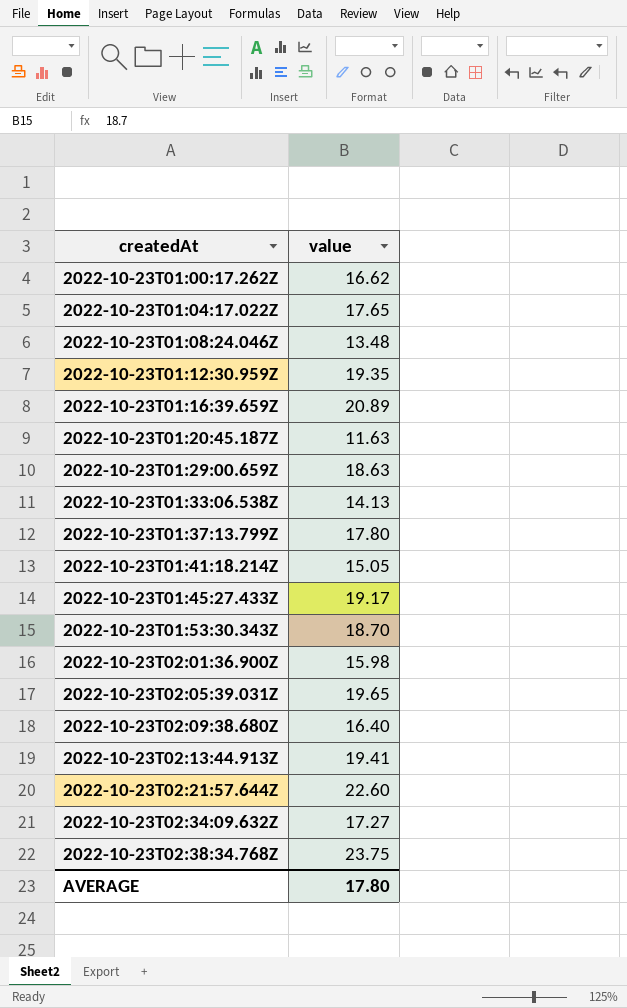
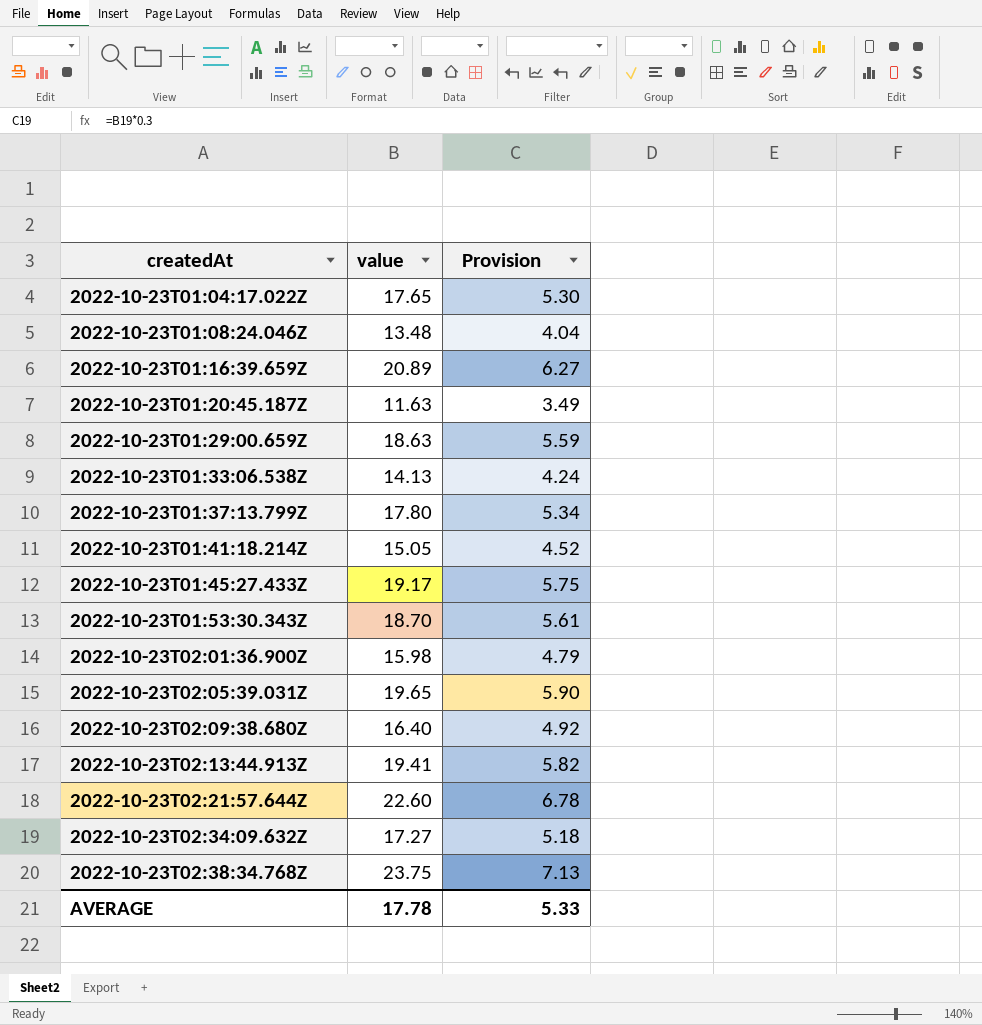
column Provision | formula: none -> [value] * 0.3
row 2022-10-23T01:00:17.262Z: 16.62 -> none
row 2022-10-23T01:12:30.959Z: 19.35 -> none
AVERAGE | value: 17.80 -> 17.78

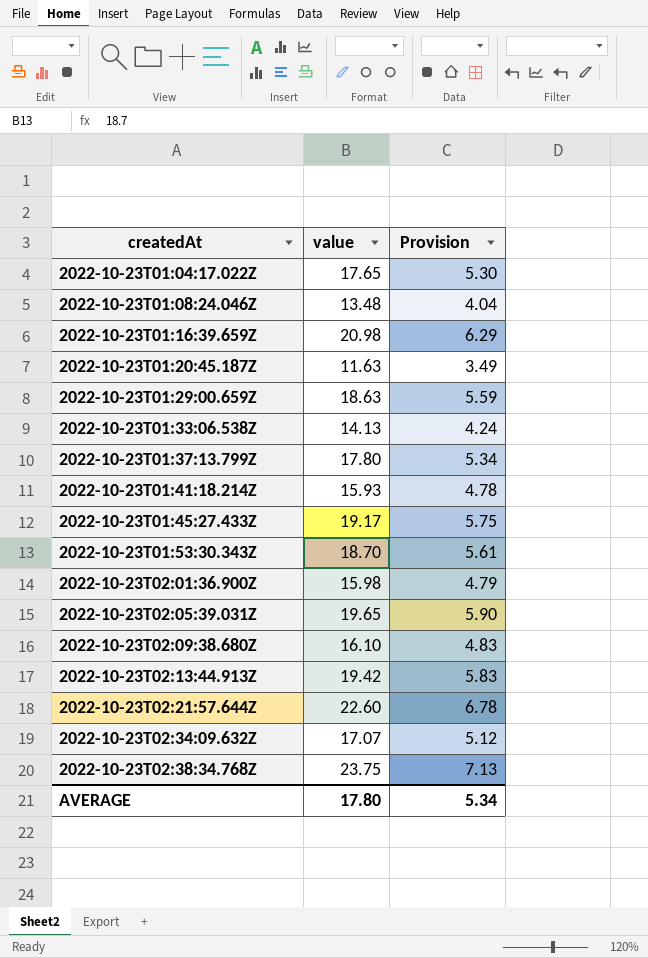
2022-10-23T01:16:39.659Z | value: 20.89 -> 20.98
2022-10-23T01:16:39.659Z | Provision: 6.27 -> 6.29
2022-10-23T01:41:18.214Z | value: 15.05 -> 15.93
2022-10-23T01:41:18.214Z | Provision: 4.52 -> 4.78
2022-10-23T02:09:38.680Z | value: 16.40 -> 16.10
2022-10-23T02:09:38.680Z | Provision: 4.92 -> 4.83
2022-10-23T02:13:44.913Z | value: 19.41 -> 19.42
2022-10-23T02:13:44.913Z | Provision: 5.82 -> 5.83
2022-10-23T02:34:09.632Z | value: 17.27 -> 17.07
2022-10-23T02:34:09.632Z | Provision: 5.18 -> 5.12
AVERAGE | value: 17.78 -> 17.80
AVERAGE | Provision: 5.33 -> 5.34

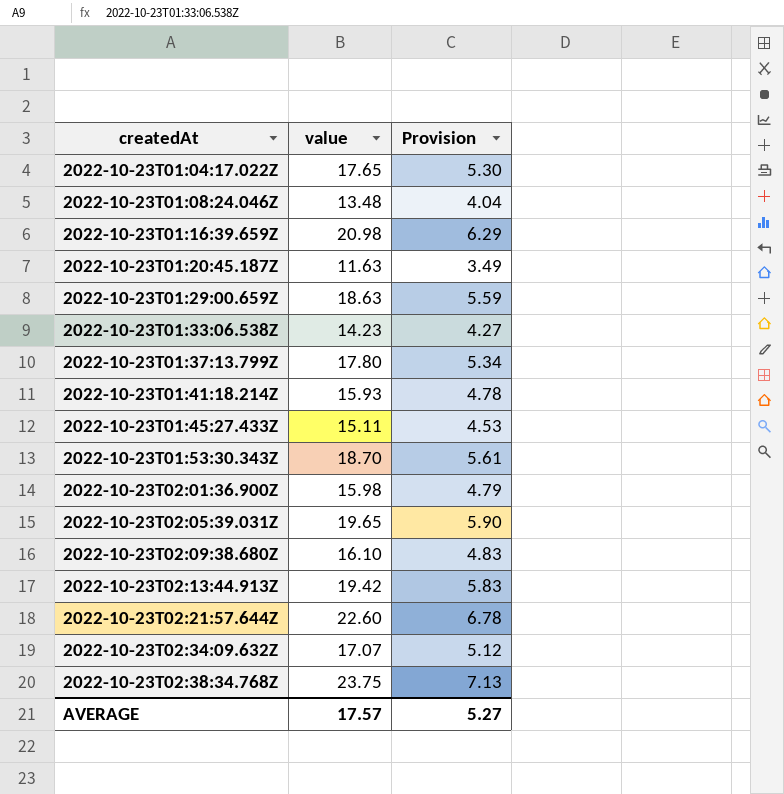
2022-10-23T01:33:06.538Z | value: 14.13 -> 14.23
2022-10-23T01:33:06.538Z | Provision: 4.24 -> 4.27
2022-10-23T01:45:27.433Z | value: 19.17 -> 15.11
2022-10-23T01:45:27.433Z | Provision: 5.75 -> 4.53
AVERAGE | value: 17.80 -> 17.57
AVERAGE | Provision: 5.34 -> 5.27

